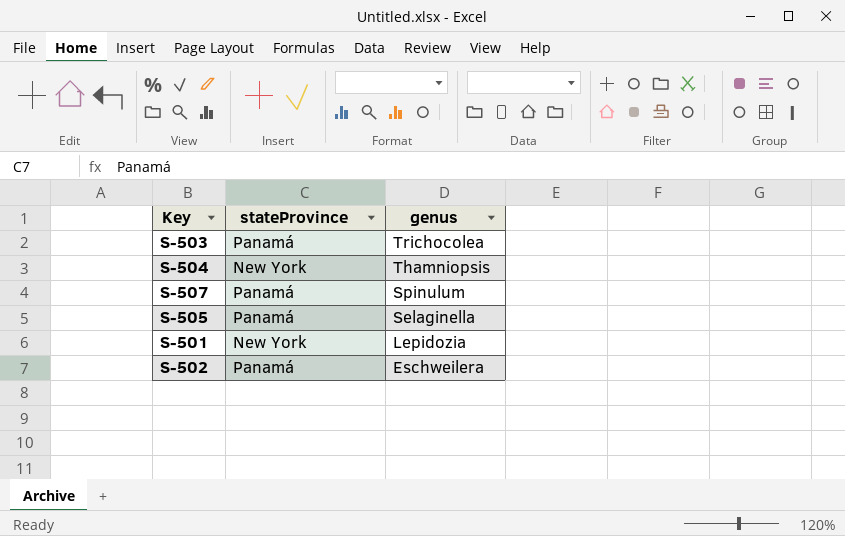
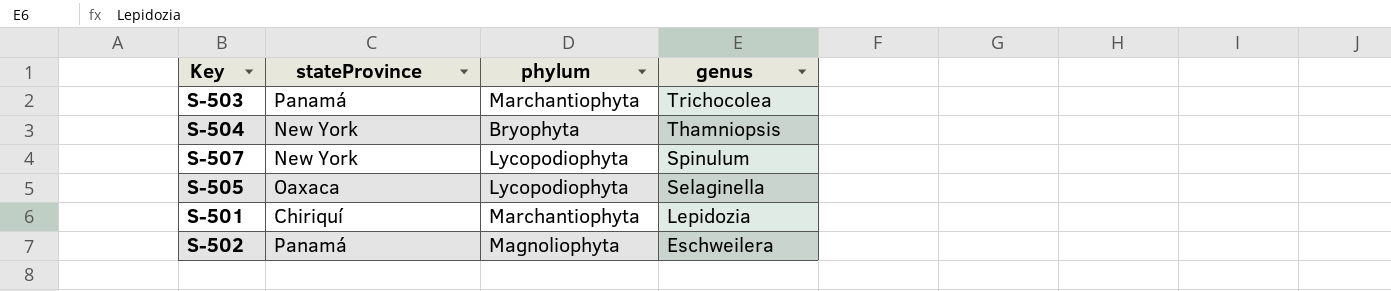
column phylum | position: none -> 3
S-507 | stateProvince: Panamá -> New York
S-505 | stateProvince: Panamá -> Oaxaca
S-501 | stateProvince: New York -> Chiriquí

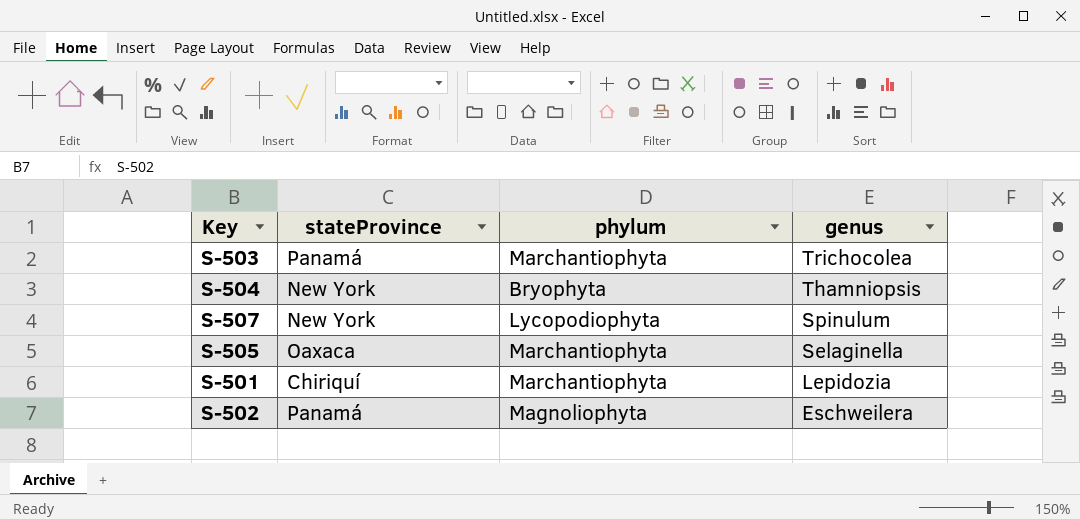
S-505 | phylum: Lycopodiophyta -> Marchantiophyta

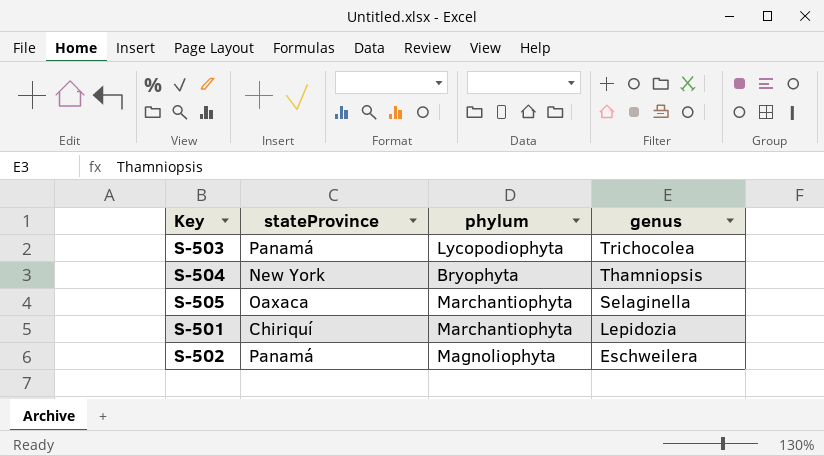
row S-507: New York | Lycopodiophyta | Spinulum -> none
S-503 | phylum: Marchantiophyta -> Lycopodiophyta

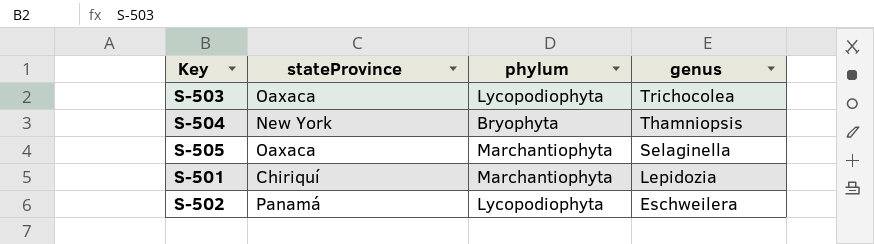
S-503 | stateProvince: Panamá -> Oaxaca
S-502 | phylum: Magnoliophyta -> Lycopodiophyta

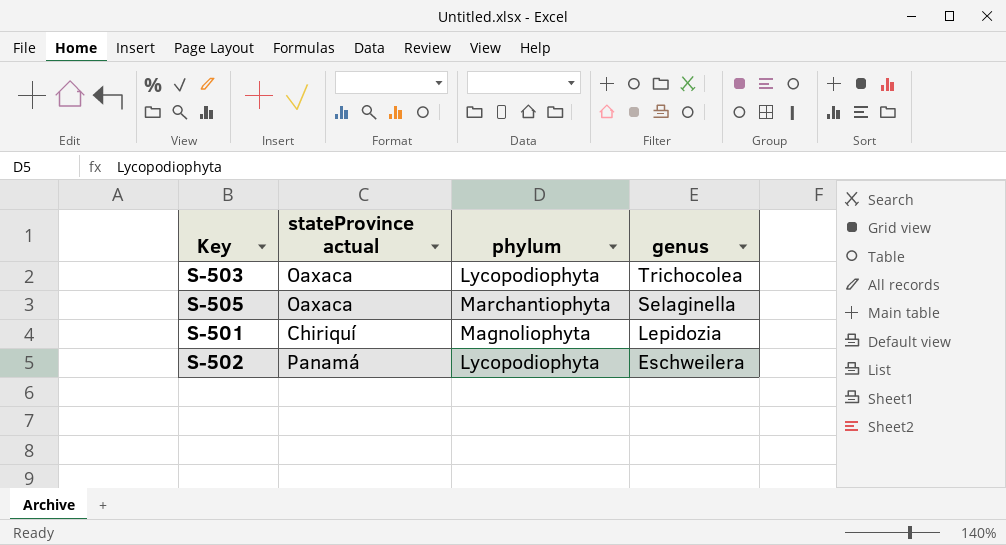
column name: stateProvince -> stateProvince actual
row S-504: New York | Bryophyta | Thamniopsis -> none
S-501 | phylum: Marchantiophyta -> Magnoliophyta

